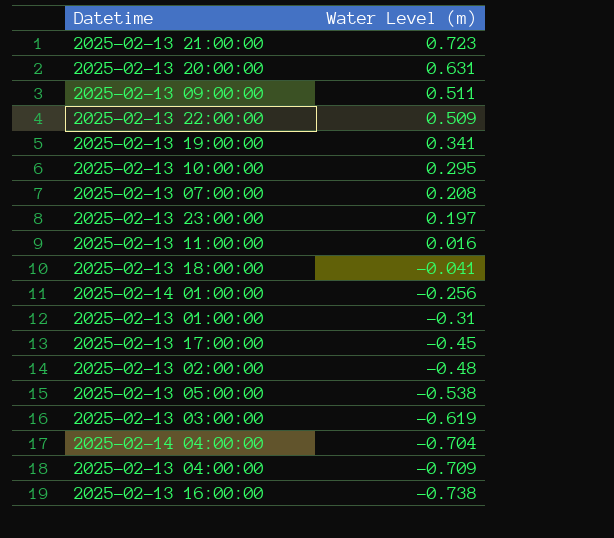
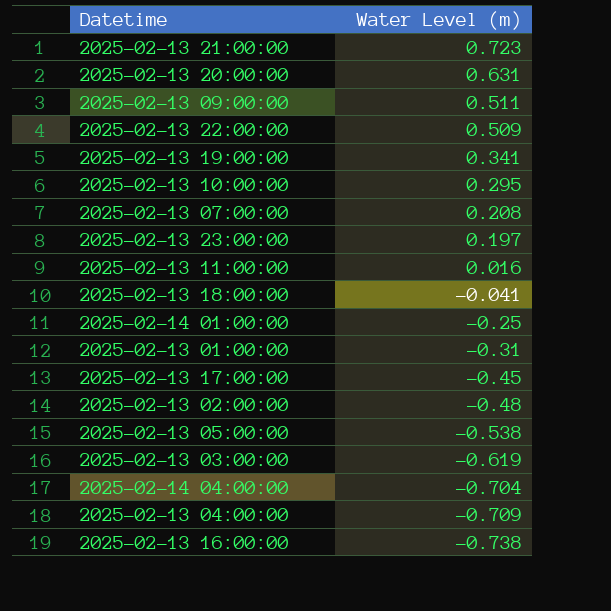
2025-02-14 01:00:00 | Water Level (m): -0.256 -> -0.25

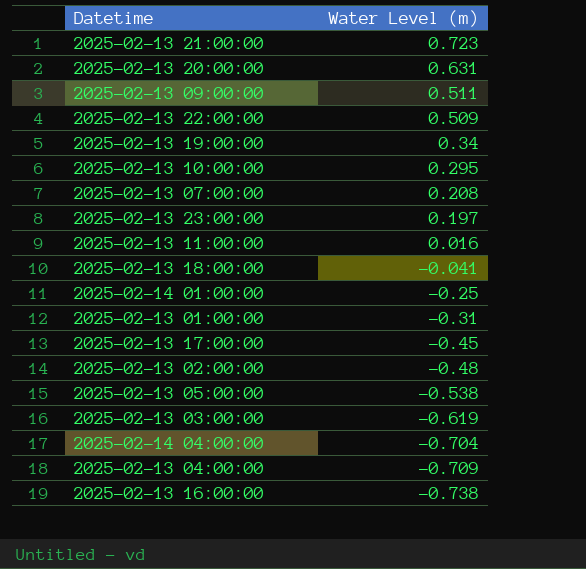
2025-02-13 19:00:00 | Water Level (m): 0.341 -> 0.34

